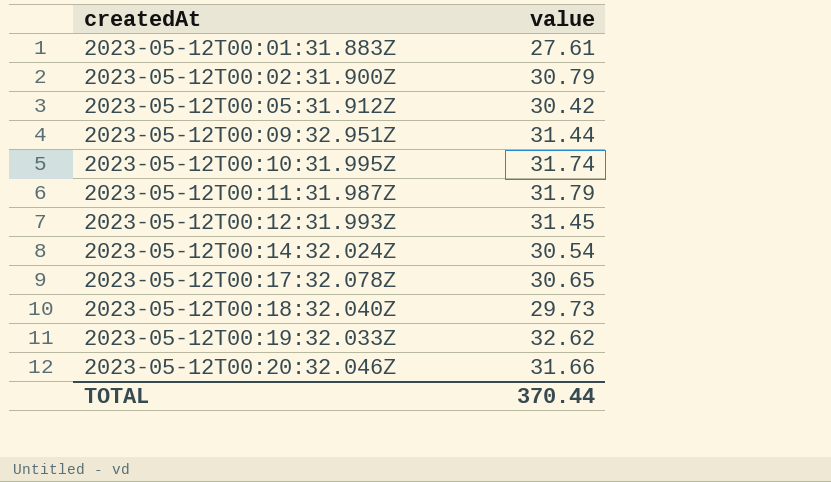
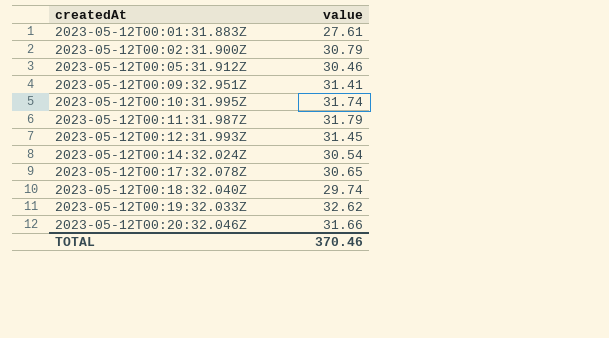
2023-05-12T00:05:31.912Z | value: 30.42 -> 30.46
2023-05-12T00:09:32.951Z | value: 31.44 -> 31.41
2023-05-12T00:18:32.040Z | value: 29.73 -> 29.74
TOTAL | value: 370.44 -> 370.46

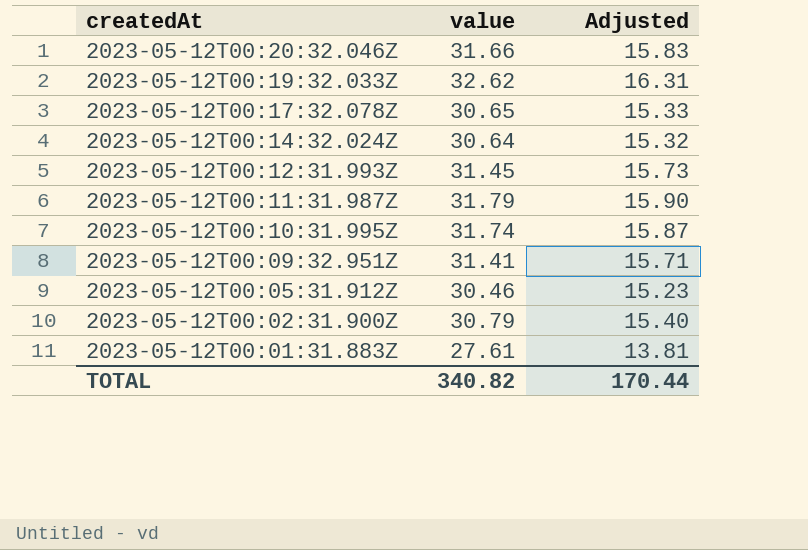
row order: createdAt ascending -> createdAt descending
column Adjusted | formula: none -> [value] * 0.5
row 2023-05-12T00:18:32.040Z: 29.74 -> none
2023-05-12T00:14:32.024Z | value: 30.54 -> 30.64
TOTAL | value: 370.46 -> 340.82

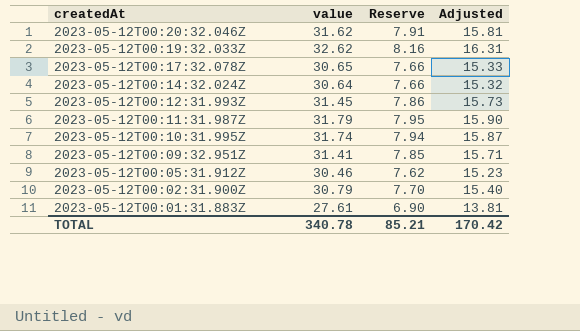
column Reserve | formula: none -> [value] * 0.25
2023-05-12T00:20:32.046Z | value: 31.66 -> 31.62
2023-05-12T00:20:32.046Z | Adjusted: 15.83 -> 15.81
TOTAL | value: 340.82 -> 340.78
TOTAL | Adjusted: 170.44 -> 170.42

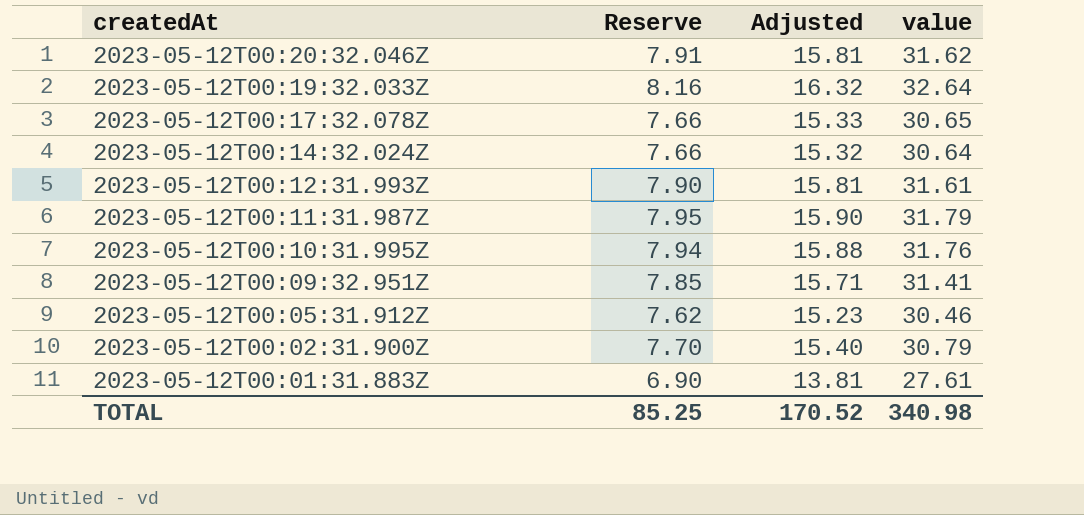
column value | position: 2 -> 4
2023-05-12T00:19:32.033Z | Adjusted: 16.31 -> 16.32
2023-05-12T00:19:32.033Z | value: 32.62 -> 32.64
2023-05-12T00:12:31.993Z | Reserve: 7.86 -> 7.90
2023-05-12T00:12:31.993Z | Adjusted: 15.73 -> 15.81
2023-05-12T00:12:31.993Z | value: 31.45 -> 31.61
2023-05-12T00:10:31.995Z | Adjusted: 15.87 -> 15.88
2023-05-12T00:10:31.995Z | value: 31.74 -> 31.76
TOTAL | Reserve: 85.21 -> 85.25
TOTAL | Adjusted: 170.42 -> 170.52
TOTAL | value: 340.78 -> 340.98

